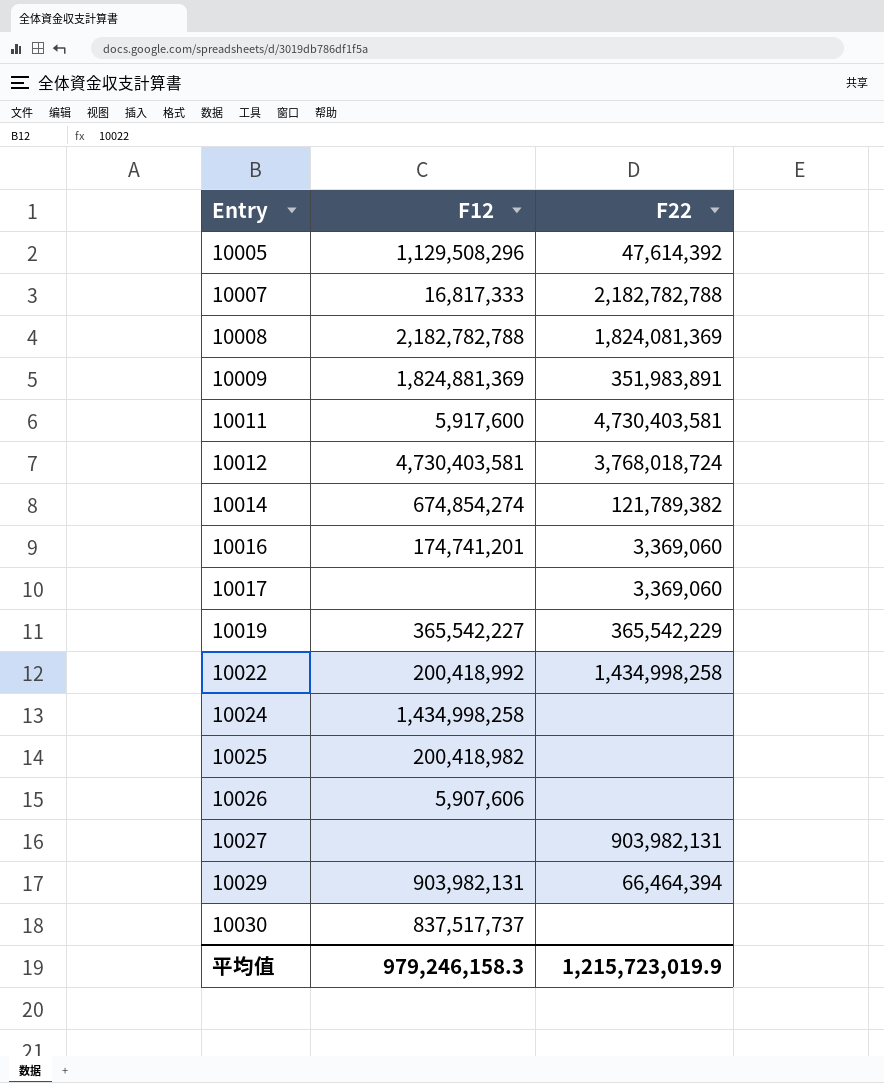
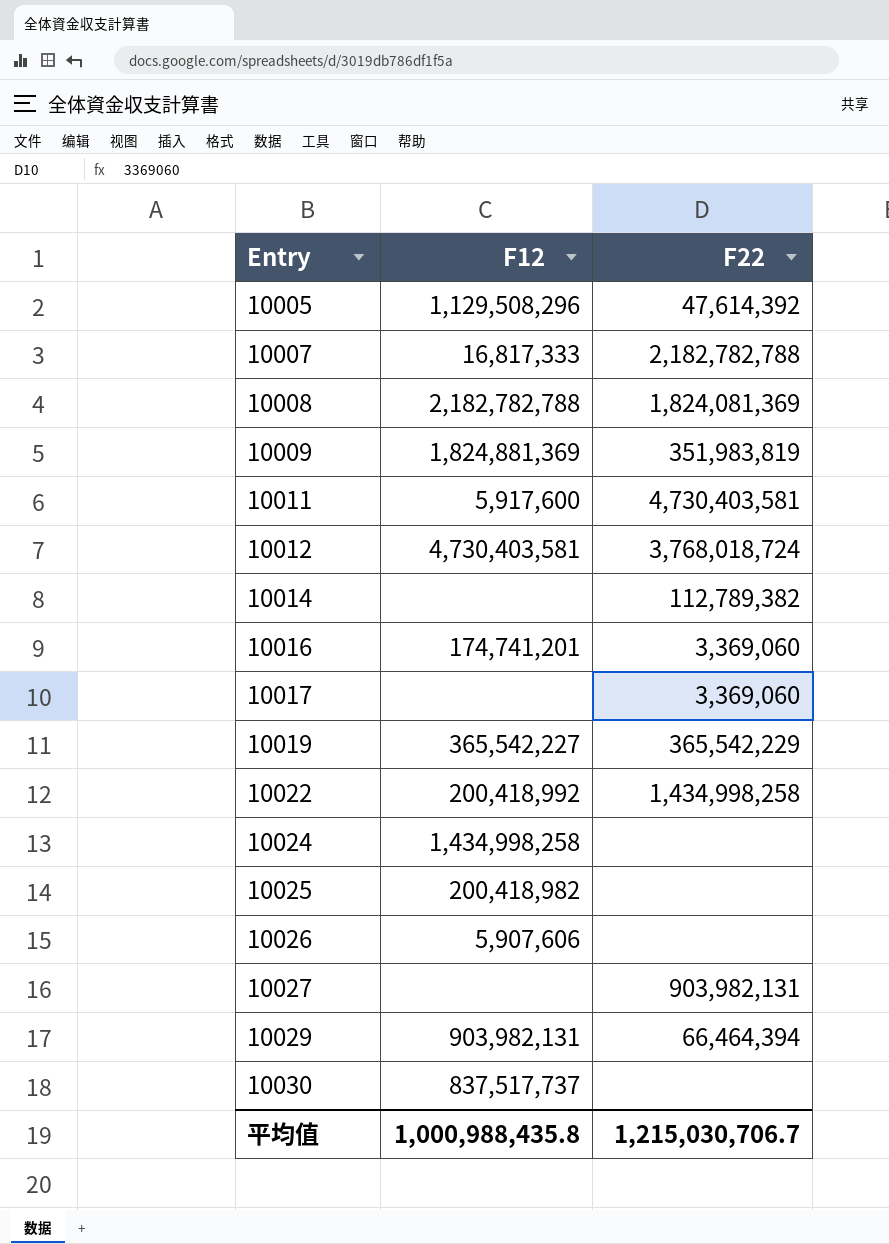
10009 | F22: 351,983,891 -> 351,983,819
10014 | F12: 674,854,274 -> none
10014 | F22: 121,789,382 -> 112,789,382
平均值 | F12: 979,246,158.3 -> 1,000,988,435.8
平均值 | F22: 1,215,723,019.9 -> 1,215,030,706.7

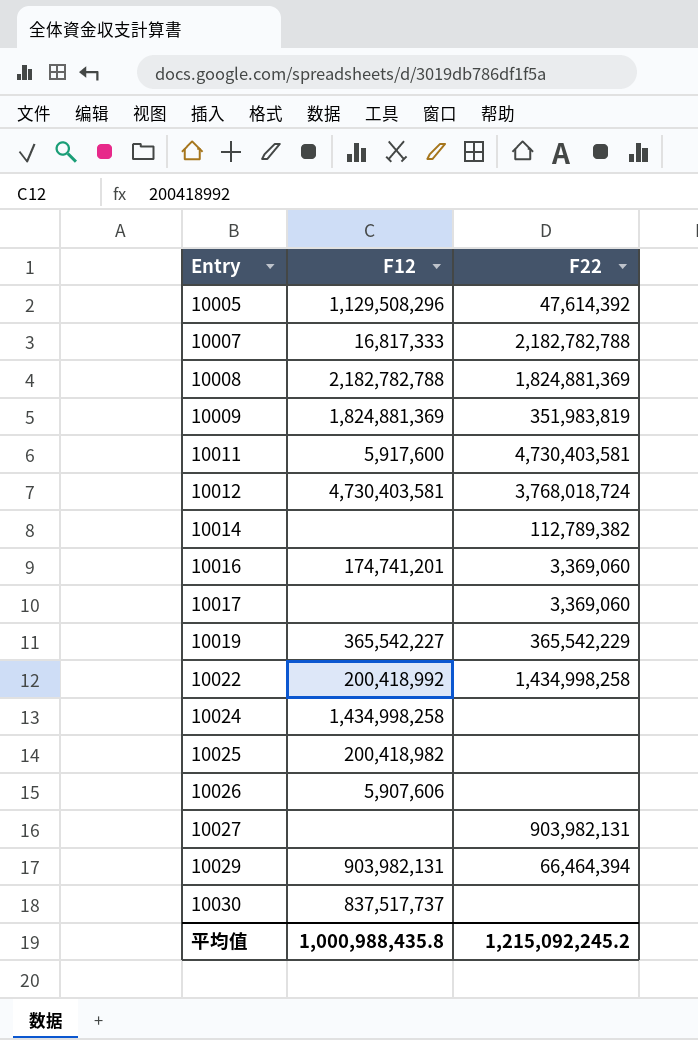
10008 | F22: 1,824,081,369 -> 1,824,881,369
平均值 | F22: 1,215,030,706.7 -> 1,215,092,245.2

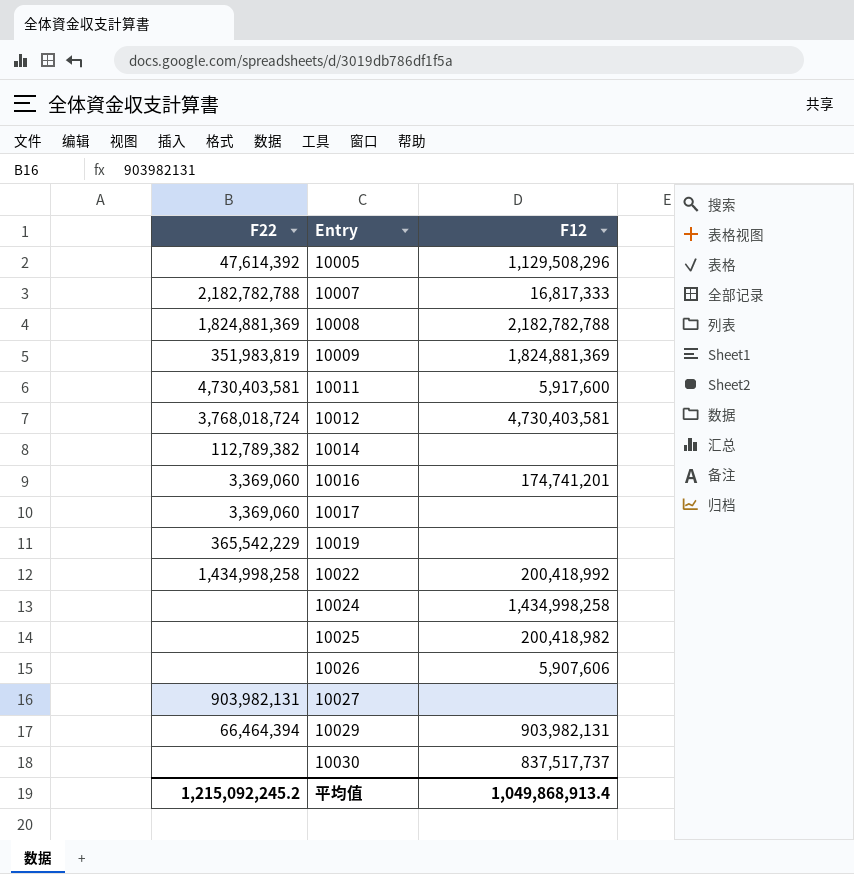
column F22 | position: 3 -> 1
10019 | F12: 365,542,227 -> none
平均值 | F12: 1,000,988,435.8 -> 1,049,868,913.4

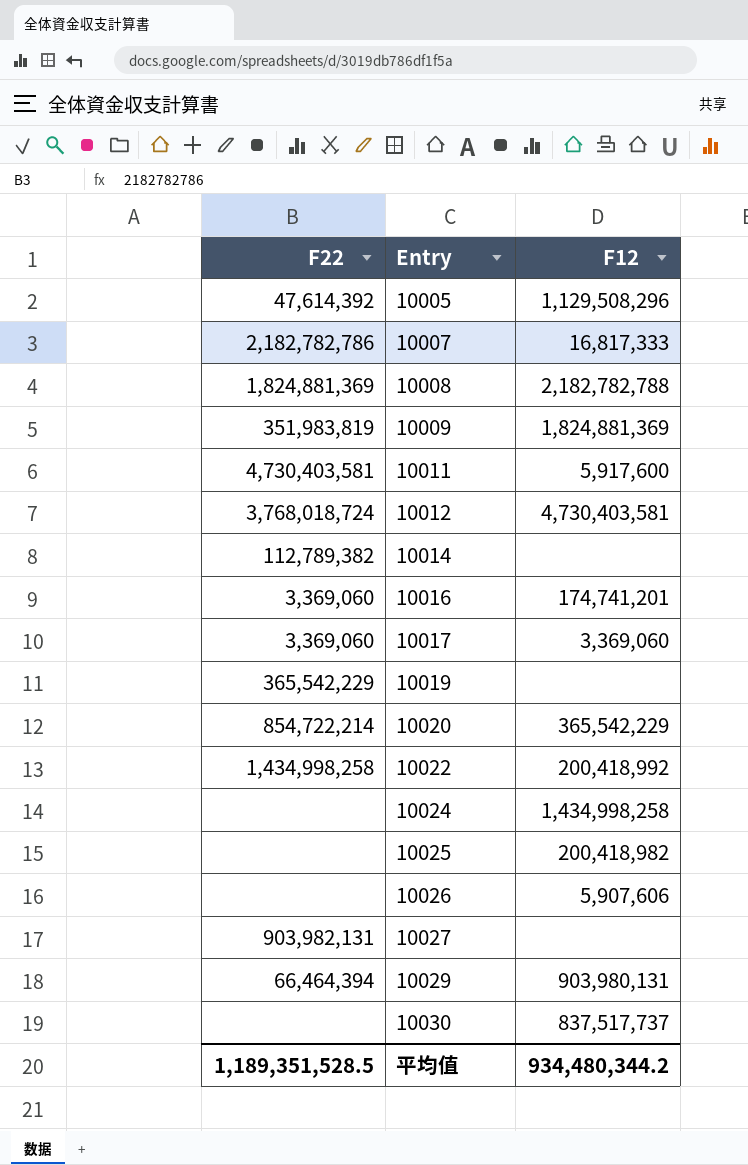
10007 | F22: 2,182,782,788 -> 2,182,782,786
10017 | F12: none -> 3,369,060
row 10020: none -> 854,722,214 | 365,542,229
10029 | F12: 903,982,131 -> 903,980,131
平均值 | F22: 1,215,092,245.2 -> 1,189,351,528.5
平均值 | F12: 1,049,868,913.4 -> 934,480,344.2

